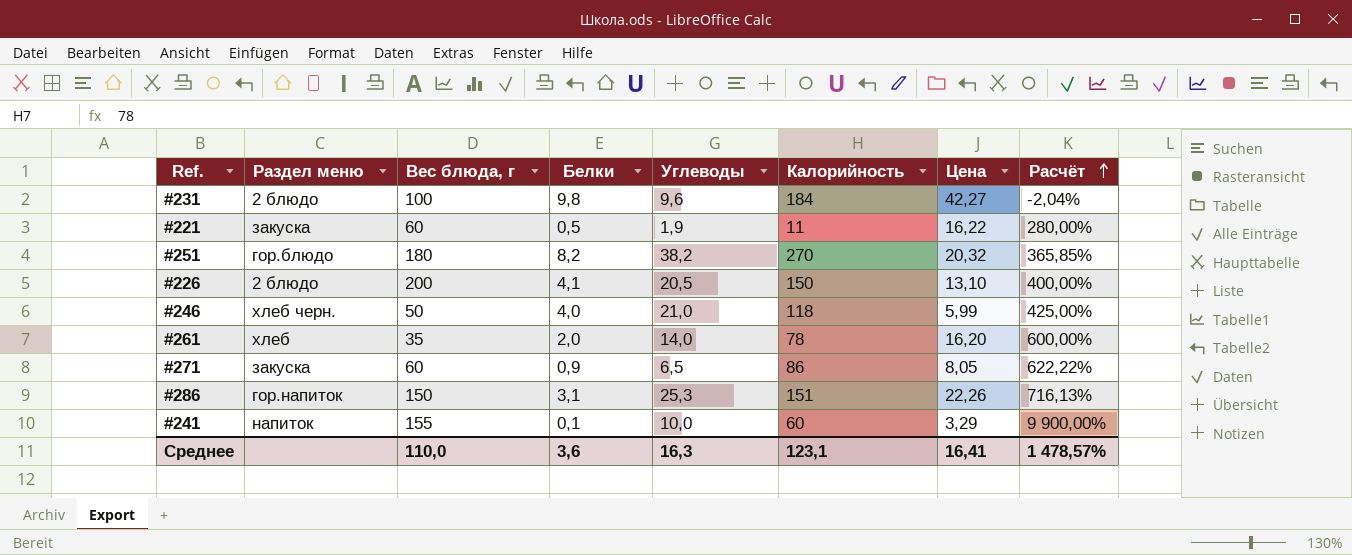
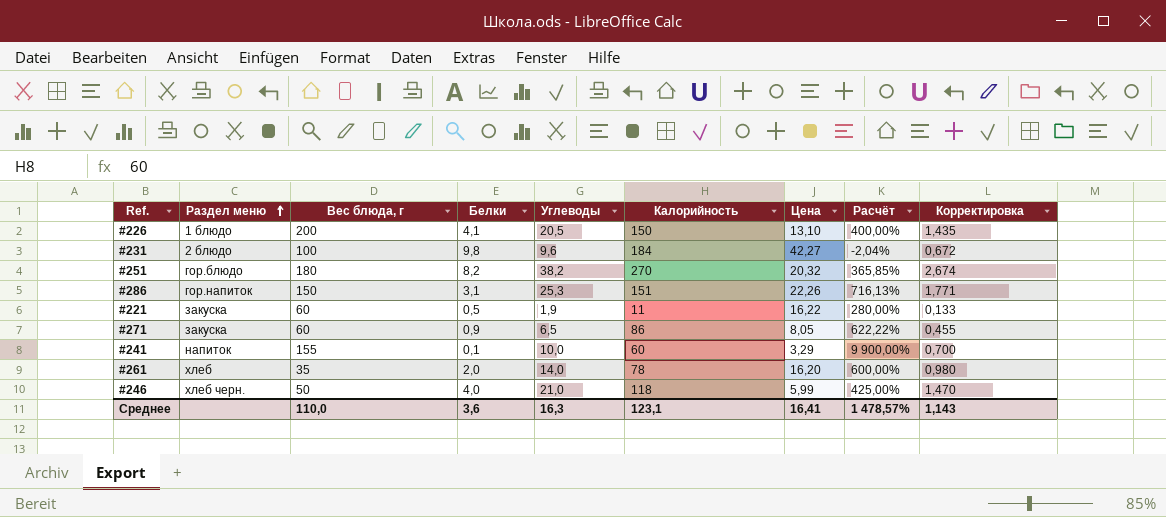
row order: Расчёт ascending -> Раздел меню ascending
column Корректировка | formula: none -> [Углеводы] * 0,07
#226 | Раздел меню: 2 блюдо -> 1 блюдо

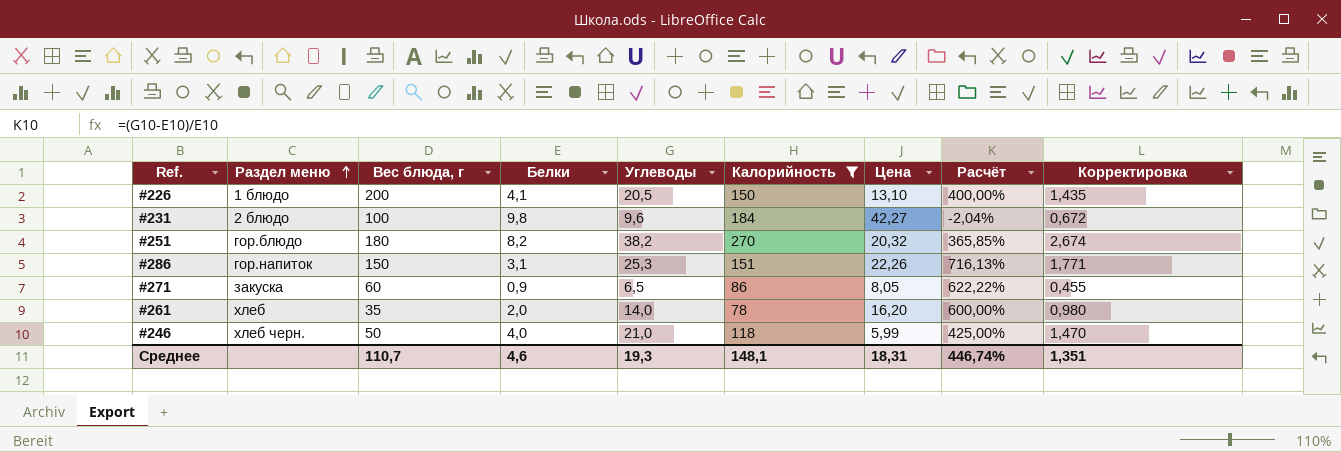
filter: none -> Калорийность >= 78
Среднее | Вес блюда, г: 110,0 -> 110,7
Среднее | Белки: 3,6 -> 4,6
Среднее | Углеводы: 16,3 -> 19,3
Среднее | Калорийность: 123,1 -> 148,1
Среднее | Цена: 16,41 -> 18,31
Среднее | Расчёт: 1 478,57% -> 446,74%
Среднее | Корректировка: 1,143 -> 1,351

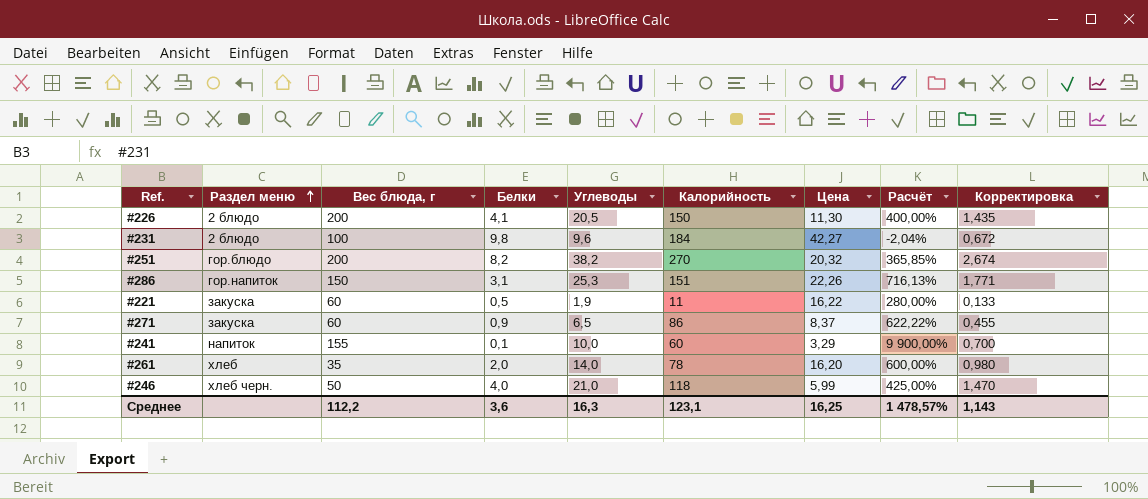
filter: Калорийность >= 78 -> none
#226 | Раздел меню: 1 блюдо -> 2 блюдо
#226 | Цена: 13,10 -> 11,30
#251 | Вес блюда, г: 180 -> 200
#271 | Цена: 8,05 -> 8,37
Среднее | Вес блюда, г: 110,7 -> 112,2
Среднее | Белки: 4,6 -> 3,6
Среднее | Углеводы: 19,3 -> 16,3
Среднее | Калорийность: 148,1 -> 123,1
Среднее | Цена: 18,31 -> 16,25
Среднее | Расчёт: 446,74% -> 1 478,57%
Среднее | Корректировка: 1,351 -> 1,143

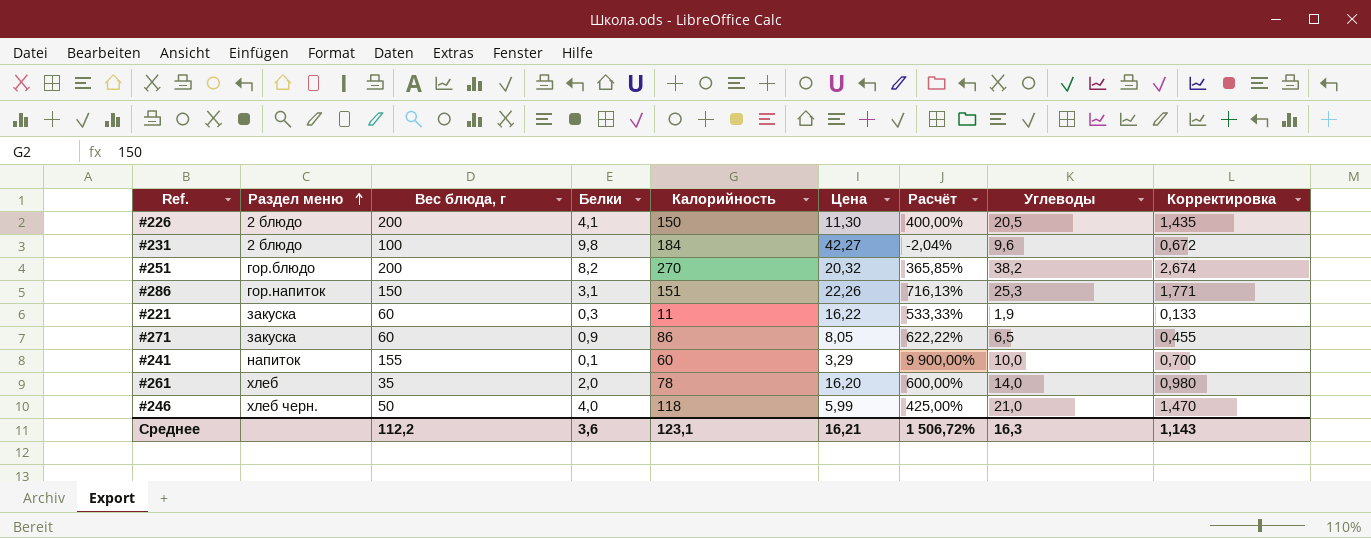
column Углеводы | position: 5 -> 8
#221 | Белки: 0,5 -> 0,3
#221 | Расчёт: 280,00% -> 533,33%
#271 | Цена: 8,37 -> 8,05
Среднее | Цена: 16,25 -> 16,21
Среднее | Расчёт: 1 478,57% -> 1 506,72%

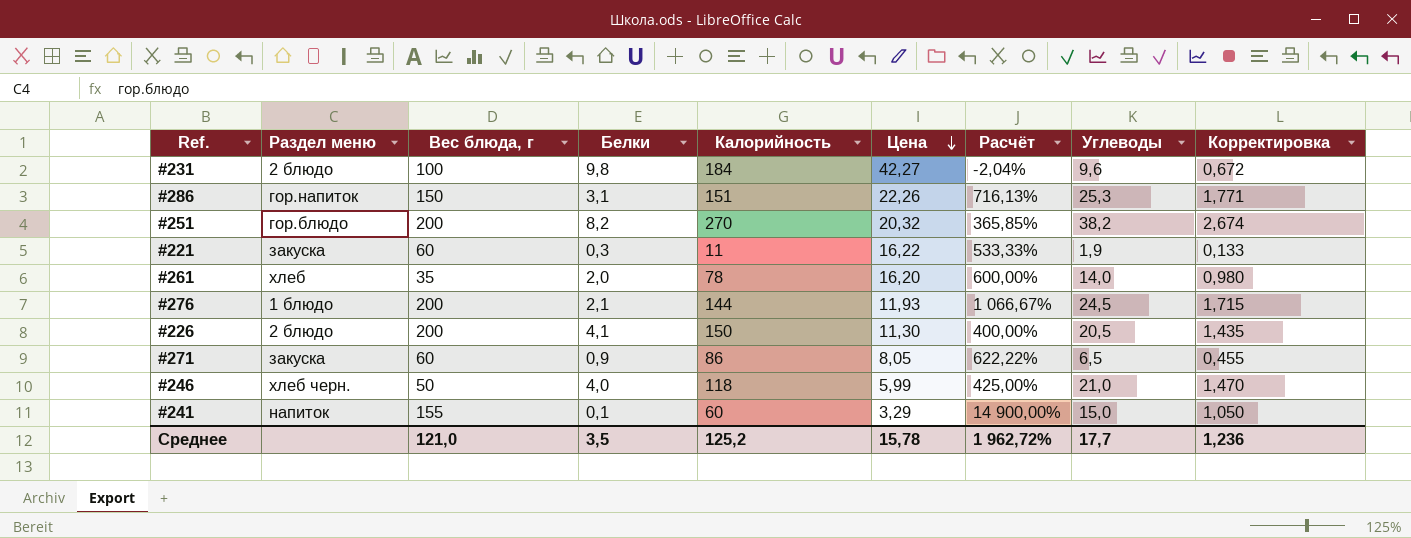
row order: Раздел меню ascending -> Цена descending
row #276: none -> 1 блюдо | 200 | 2,1 | 144 | 11,93 | 1 066,67% | 24,5 | 1,715
#241 | Расчёт: 9 900,00% -> 14 900,00%
#241 | Углеводы: 10,0 -> 15,0
#241 | Корректировка: 0,700 -> 1,050
Среднее | Вес блюда, г: 112,2 -> 121,0
Среднее | Белки: 3,6 -> 3,5
Среднее | Калорийность: 123,1 -> 125,2
Среднее | Цена: 16,21 -> 15,78
Среднее | Расчёт: 1 506,72% -> 1 962,72%
Среднее | Углеводы: 16,3 -> 17,7
Среднее | Корректировка: 1,143 -> 1,236

